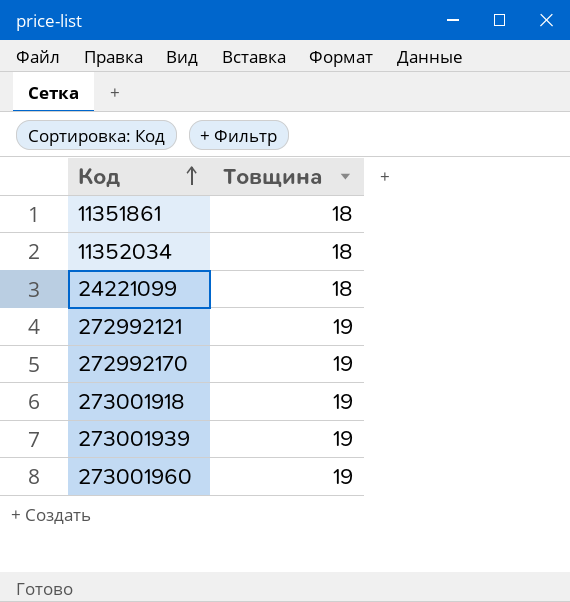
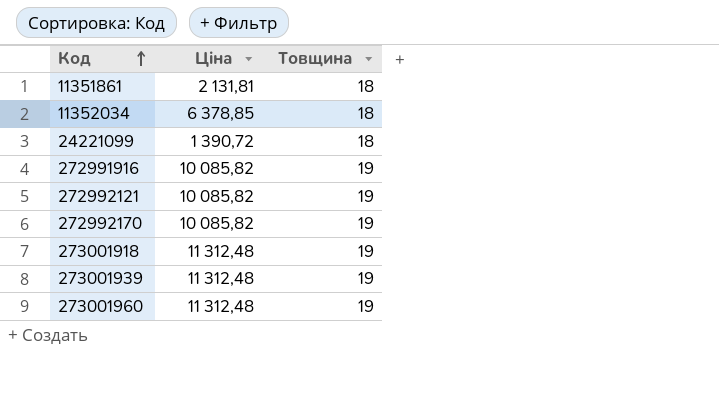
column Ціна | position: none -> 2
row 272991916: none -> 10 085,82 | 19

